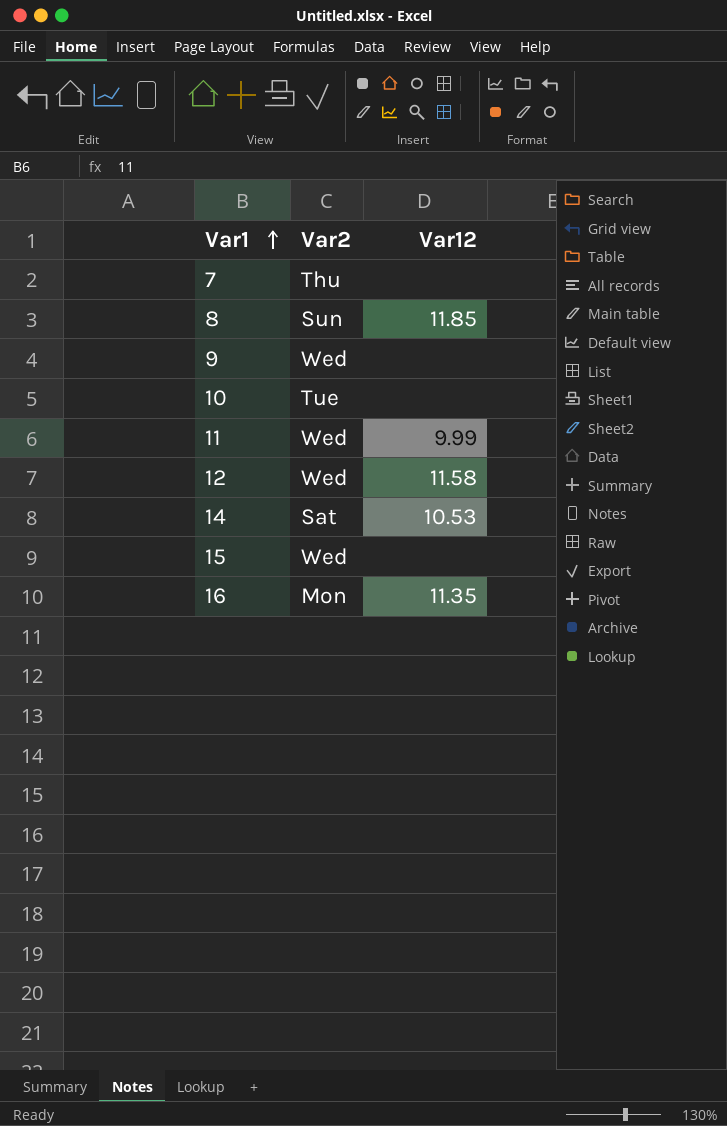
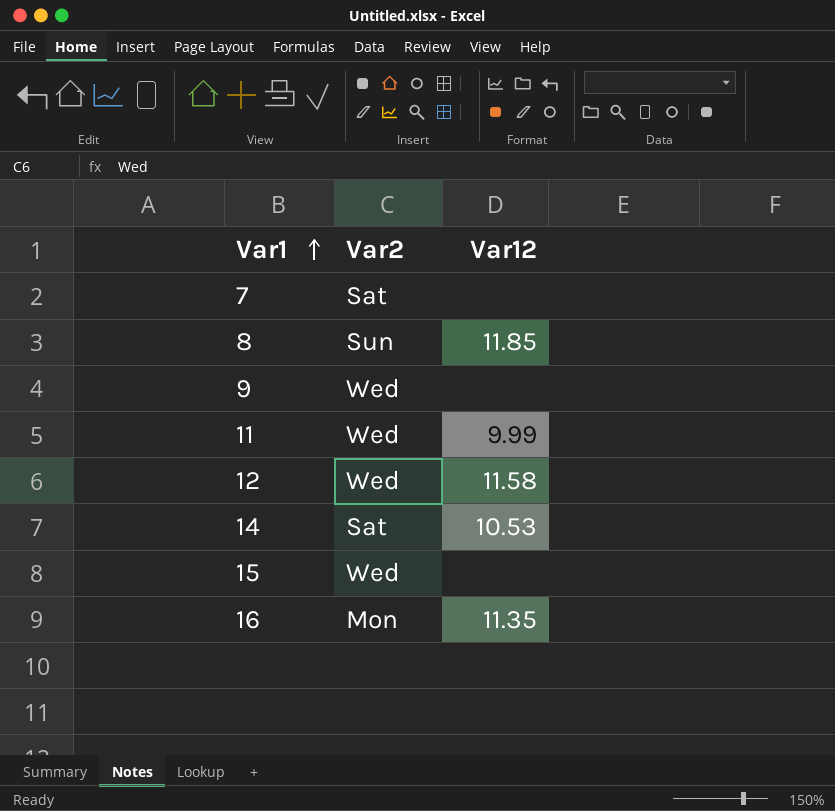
row 10: Tue | none -> none
7 | Var2: Thu -> Sat

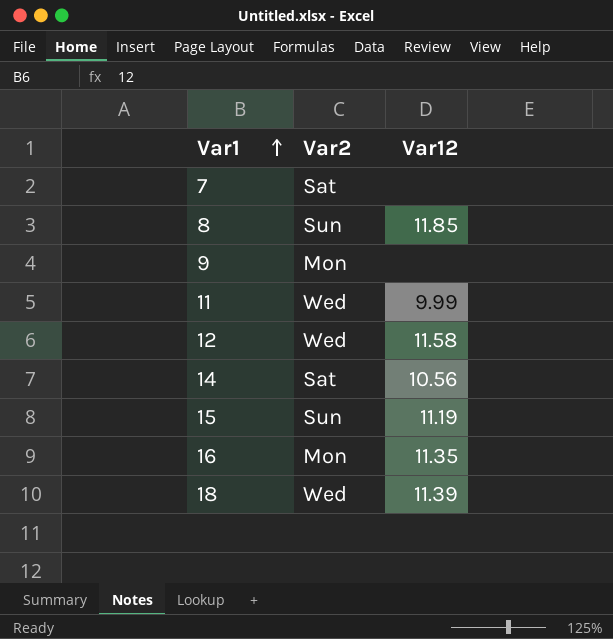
9 | Var2: Wed -> Mon
14 | Var12: 10.53 -> 10.56
15 | Var2: Wed -> Sun
15 | Var12: none -> 11.19
row 18: none -> Wed | 11.39

